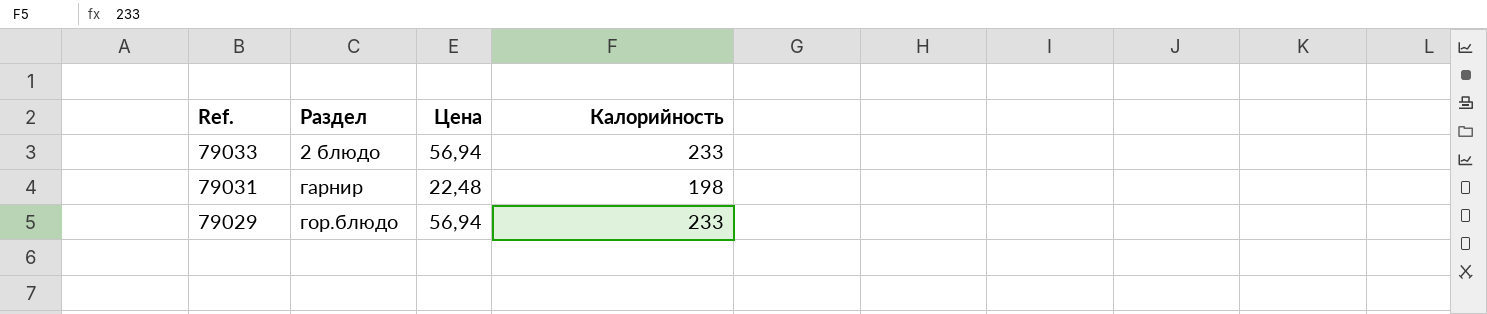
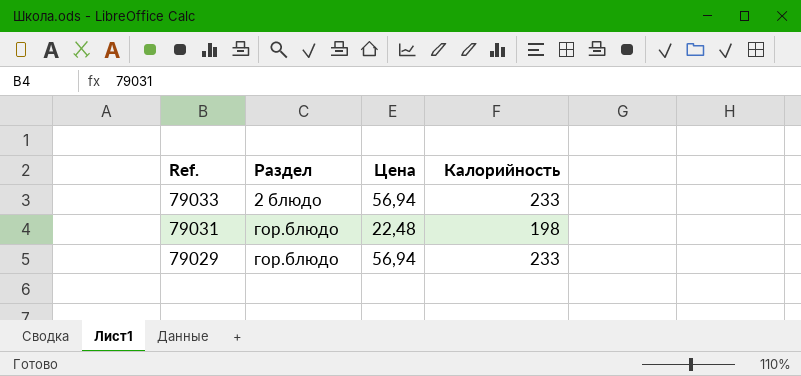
79031 | Раздел: гарнир -> гор.блюдо

